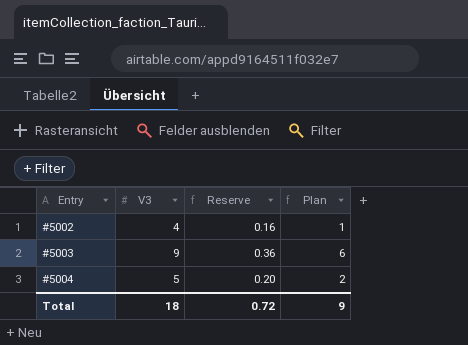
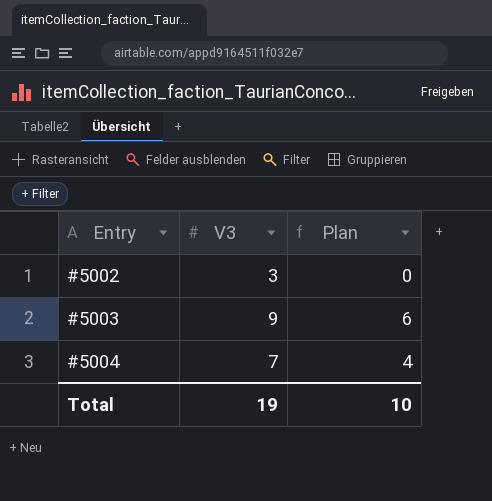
column Reserve | formula: [V3] * 0.04 -> none
#5002 | V3: 4 -> 3
#5002 | Plan: 1 -> 0
#5004 | V3: 5 -> 7
#5004 | Plan: 2 -> 4
Total | V3: 18 -> 19
Total | Plan: 9 -> 10

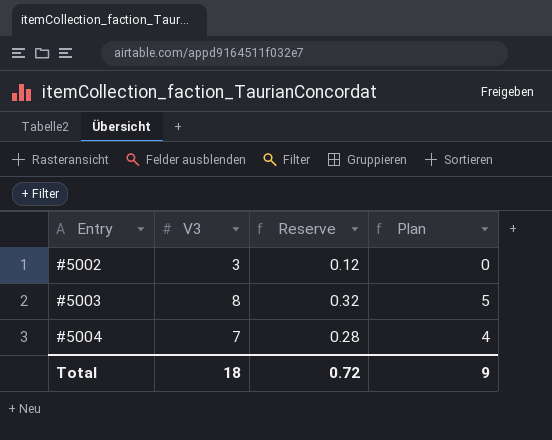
column Reserve | formula: none -> [V3] * 0.04
#5003 | V3: 9 -> 8
#5003 | Plan: 6 -> 5
Total | V3: 19 -> 18
Total | Plan: 10 -> 9

